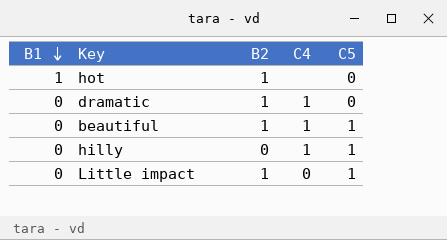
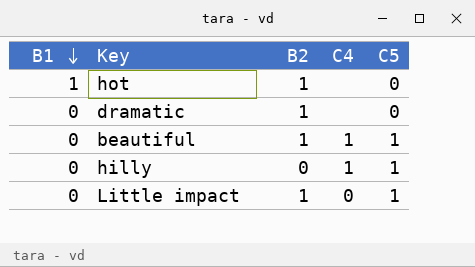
dramatic | C4: 1 -> none

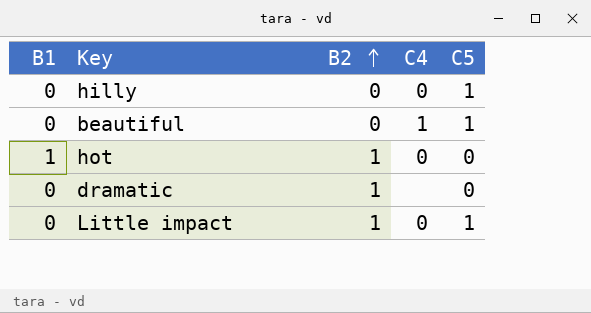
row order: B1 descending -> B2 ascending
hilly | C4: 1 -> 0
beautiful | B2: 1 -> 0
hot | C4: none -> 0

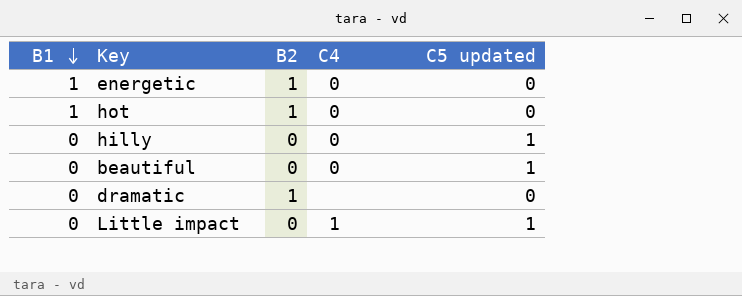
row order: B2 ascending -> B1 descending
column name: C5 -> C5 updated
row energetic: none -> 1 | 1 | 0 | 0
beautiful | C4: 1 -> 0
Little impact | B2: 1 -> 0
Little impact | C4: 0 -> 1

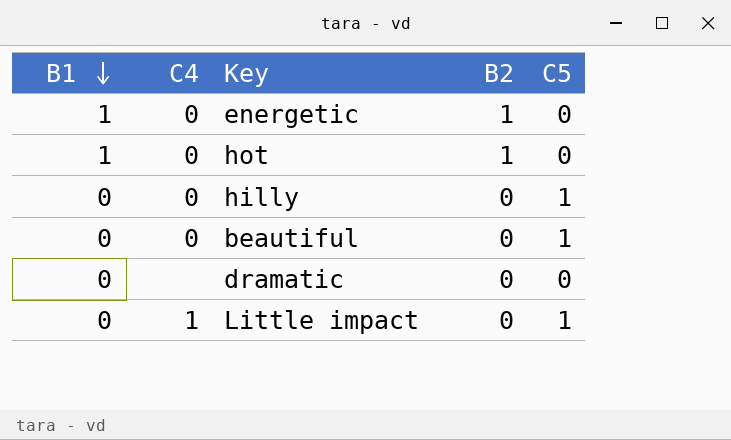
column C4 | position: 4 -> 2
column name: C5 updated -> C5
dramatic | B2: 1 -> 0

